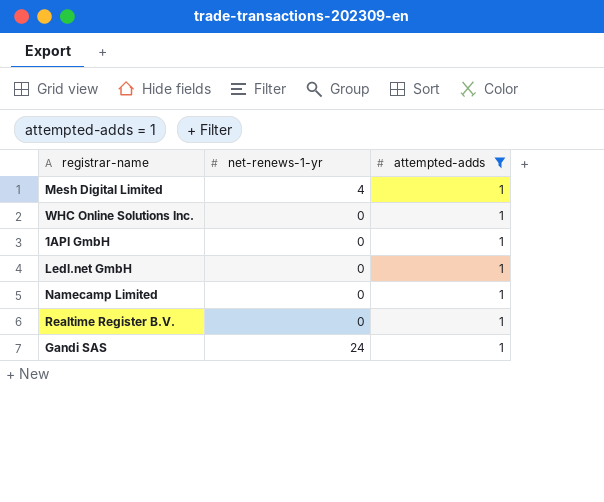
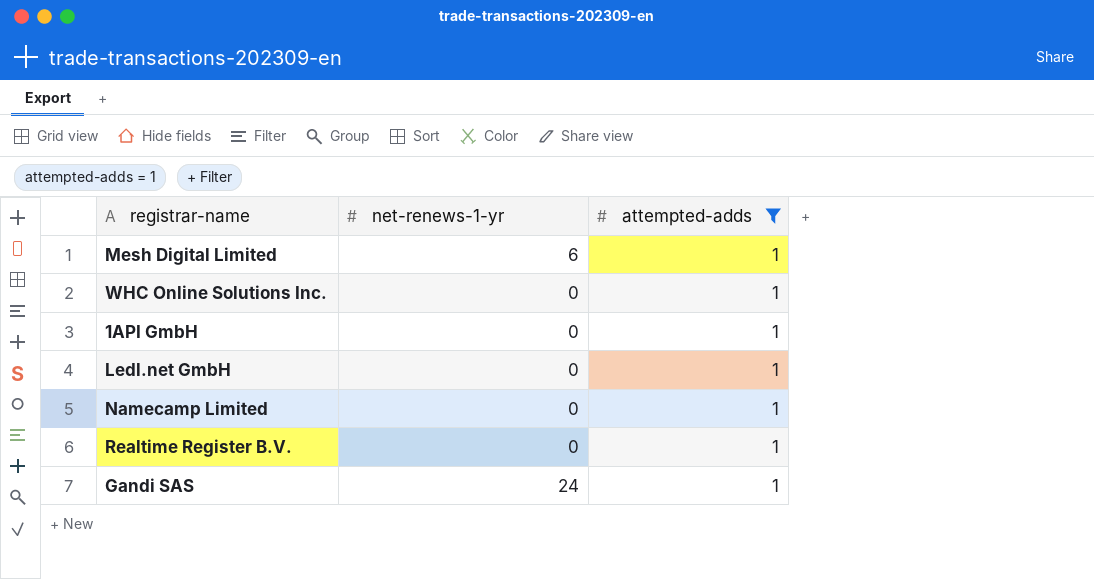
Mesh Digital Limited | net-renews-1-yr: 4 -> 6

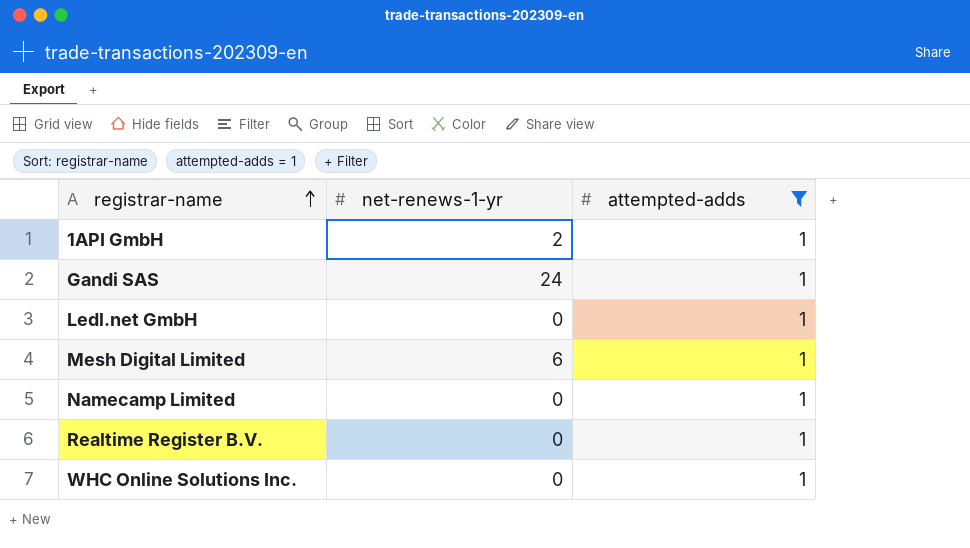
row order: none -> registrar-name ascending
1API GmbH | net-renews-1-yr: 0 -> 2

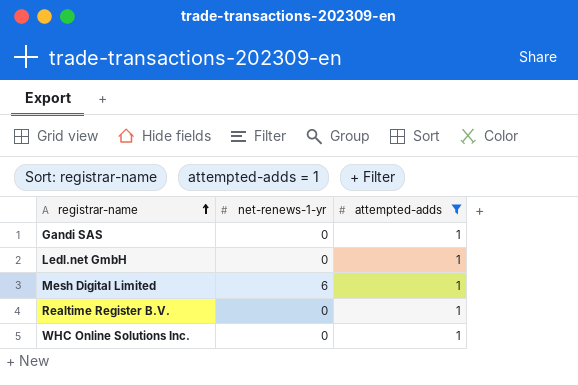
row 1API GmbH: 2 | 1 -> none
row Namecamp Limited: 0 | 1 -> none
Gandi SAS | net-renews-1-yr: 24 -> 0

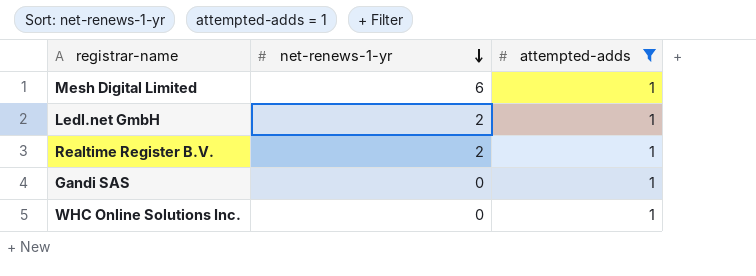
row order: registrar-name ascending -> net-renews-1-yr descending
Ledl.net GmbH | net-renews-1-yr: 0 -> 2
Realtime Register B.V. | net-renews-1-yr: 0 -> 2

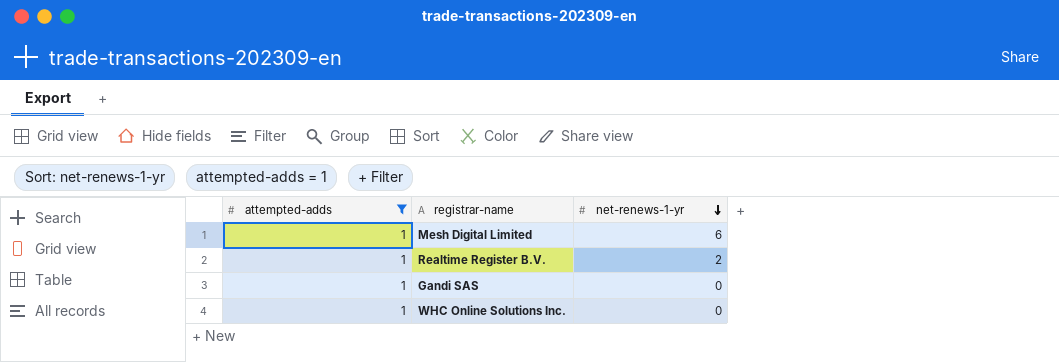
column attempted-adds | position: 3 -> 1
row Ledl.net GmbH: 2 | 1 -> none

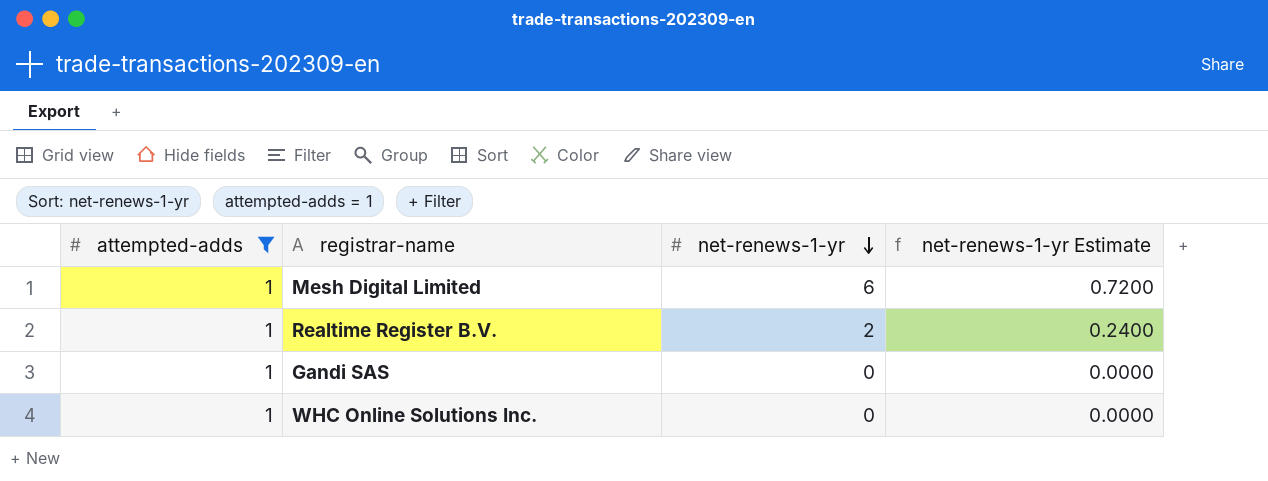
column net-renews-1-yr Estimate | formula: none -> [net-renews-1-yr] * 0.12

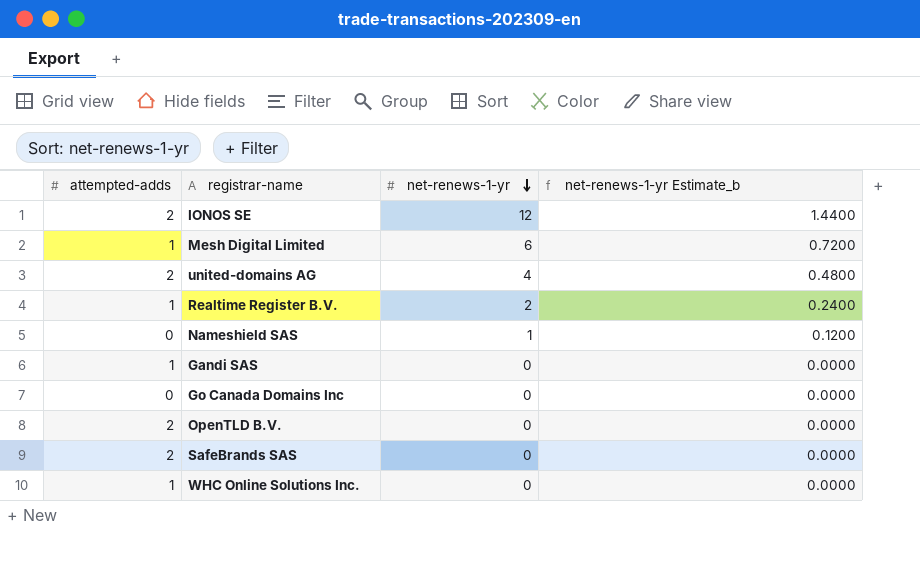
filter: attempted-adds = 1 -> none
column name: net-renews-1-yr Estimate -> net-renews-1-yr Estimate_b

